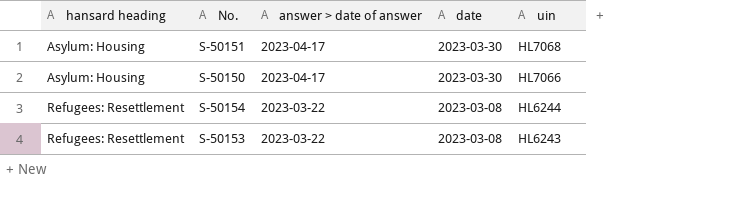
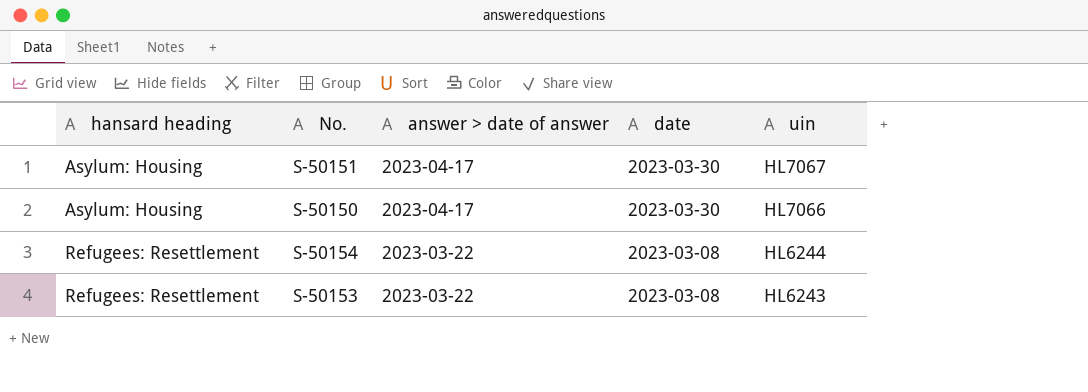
S-50151 | uin: HL7068 -> HL7067

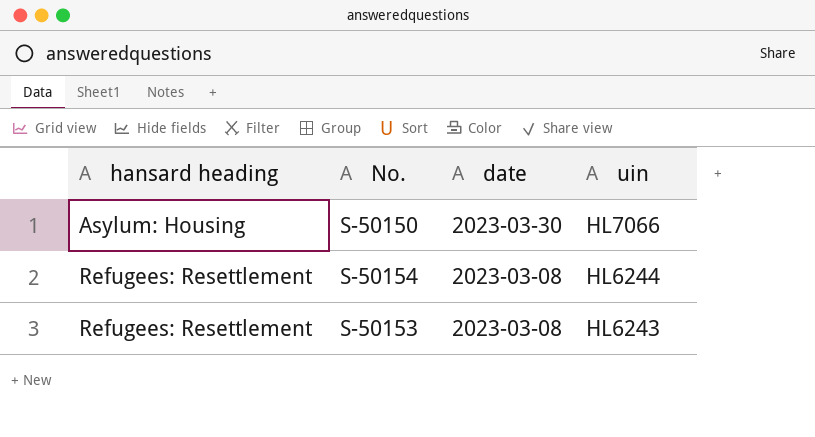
column answer > date of answer | position: 3 -> none
row S-50151: Asylum: Housing | 2023-04-17 | 2023-03-30 | HL7067 -> none

